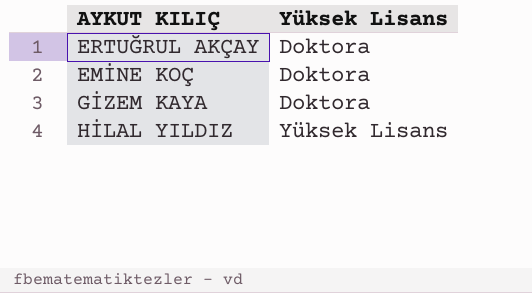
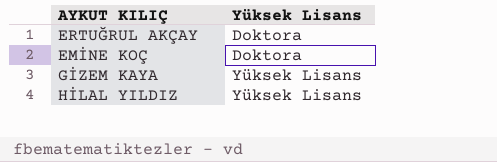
GİZEM KAYA | Yüksek Lisans: Doktora -> Yüksek Lisans

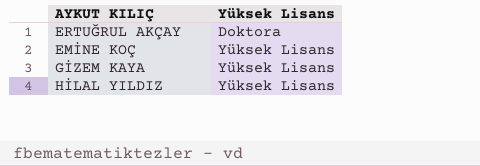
EMİNE KOÇ | Yüksek Lisans: Doktora -> Yüksek Lisans

